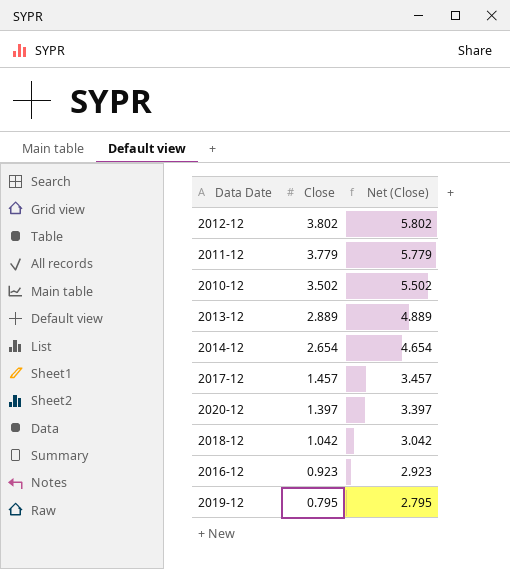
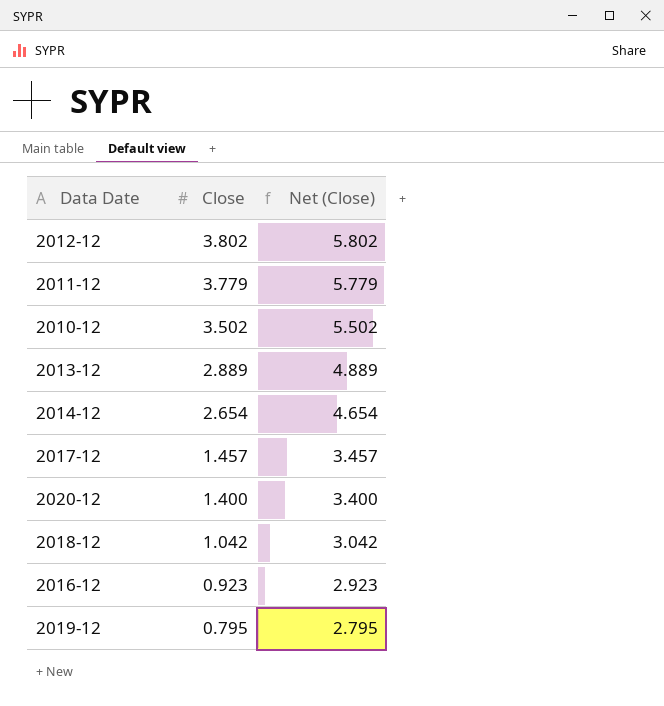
2020-12 | Close: 1.397 -> 1.400
2020-12 | Net (Close): 3.397 -> 3.400

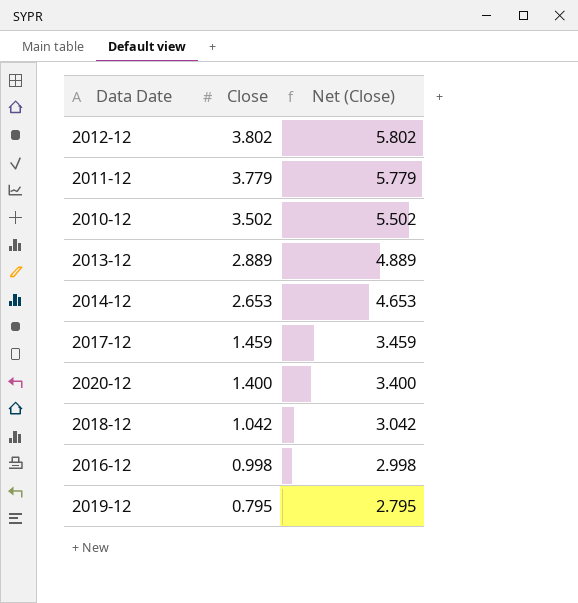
2014-12 | Close: 2.654 -> 2.653
2014-12 | Net (Close): 4.654 -> 4.653
2017-12 | Close: 1.457 -> 1.459
2017-12 | Net (Close): 3.457 -> 3.459
2016-12 | Close: 0.923 -> 0.998
2016-12 | Net (Close): 2.923 -> 2.998

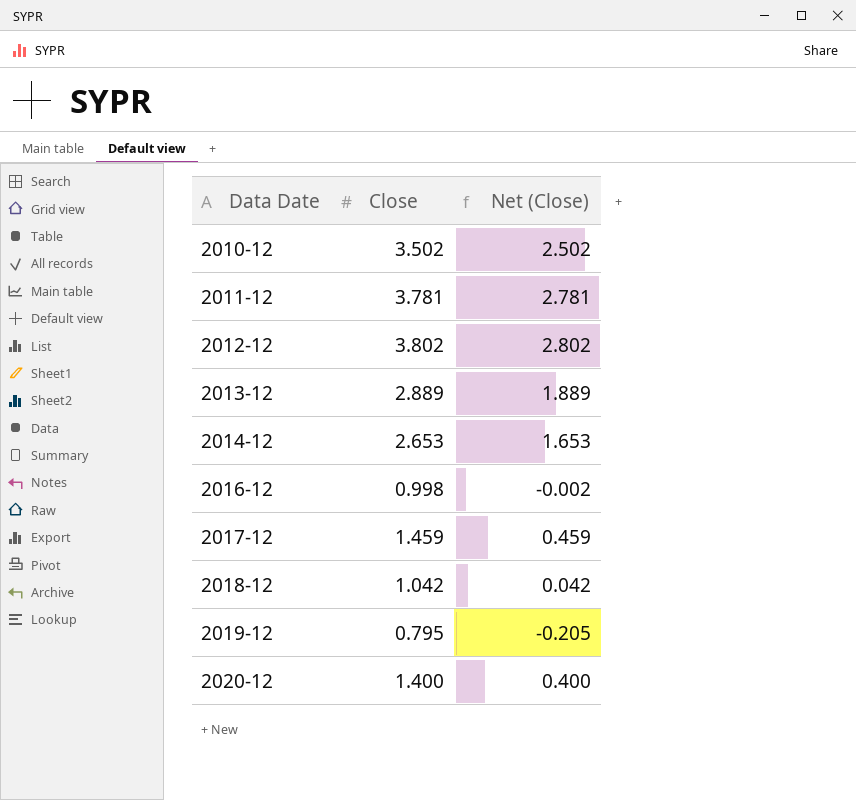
row order: Close descending -> Data Date ascending
column Net (Close) | formula: [Close] + 2 -> [Close] - 1
2011-12 | Close: 3.779 -> 3.781

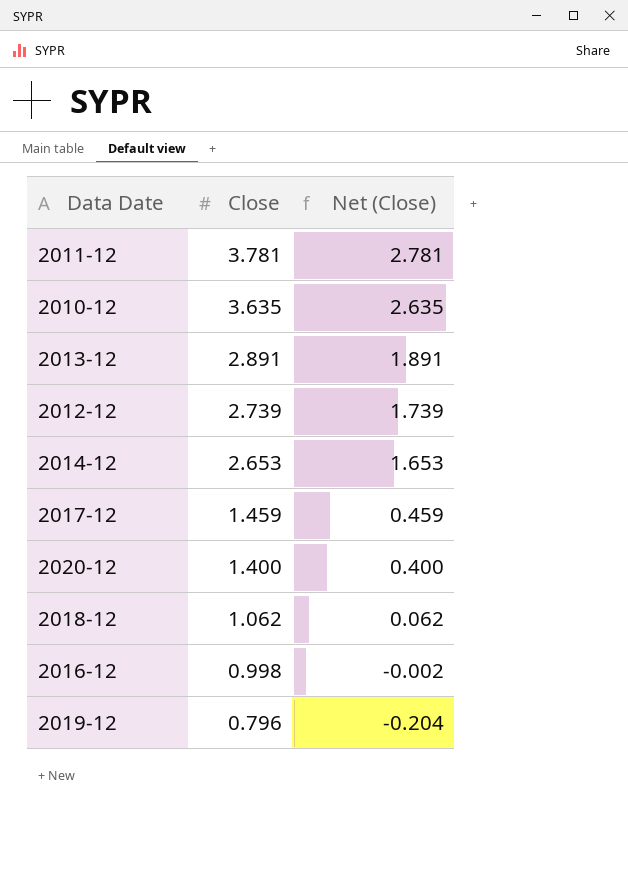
row order: Data Date ascending -> Close descending
2010-12 | Close: 3.502 -> 3.635
2010-12 | Net (Close): 2.502 -> 2.635
2013-12 | Close: 2.889 -> 2.891
2013-12 | Net (Close): 1.889 -> 1.891
2012-12 | Close: 3.802 -> 2.739
2012-12 | Net (Close): 2.802 -> 1.739
2018-12 | Close: 1.042 -> 1.062
2018-12 | Net (Close): 0.042 -> 0.062
2019-12 | Close: 0.795 -> 0.796
2019-12 | Net (Close): -0.205 -> -0.204

